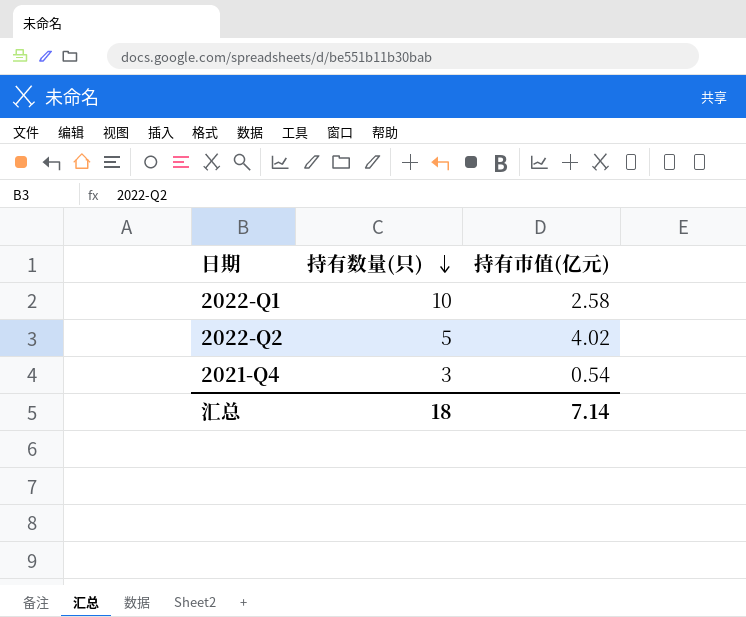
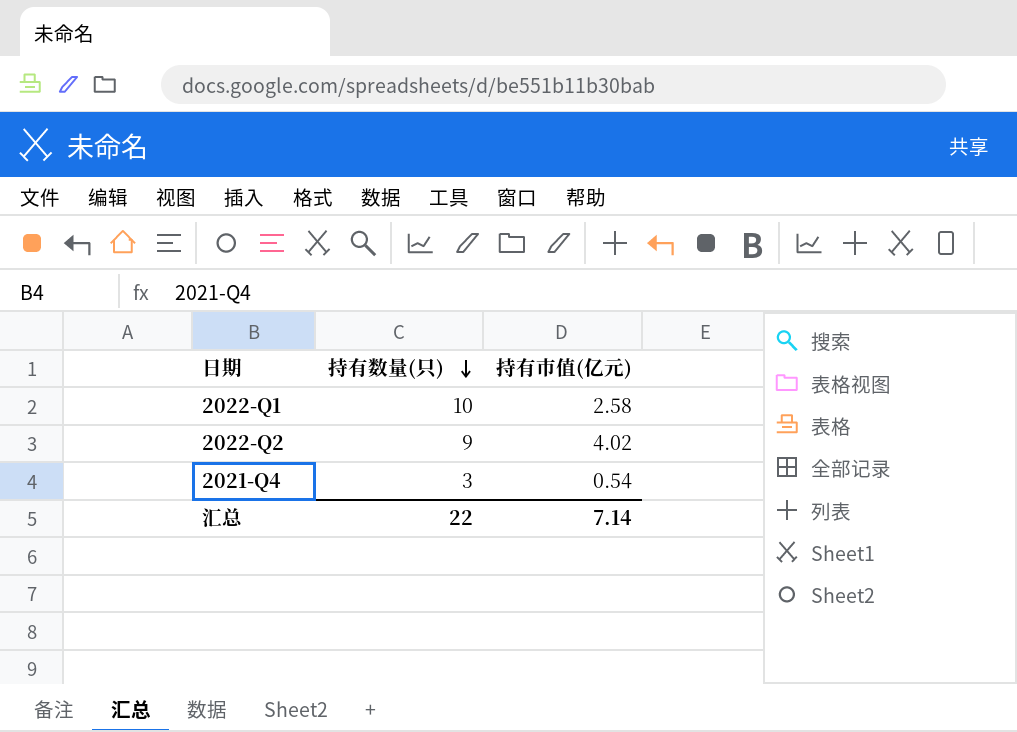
2022-Q2 | 持有数量(只): 5 -> 9
汇总 | 持有数量(只): 18 -> 22

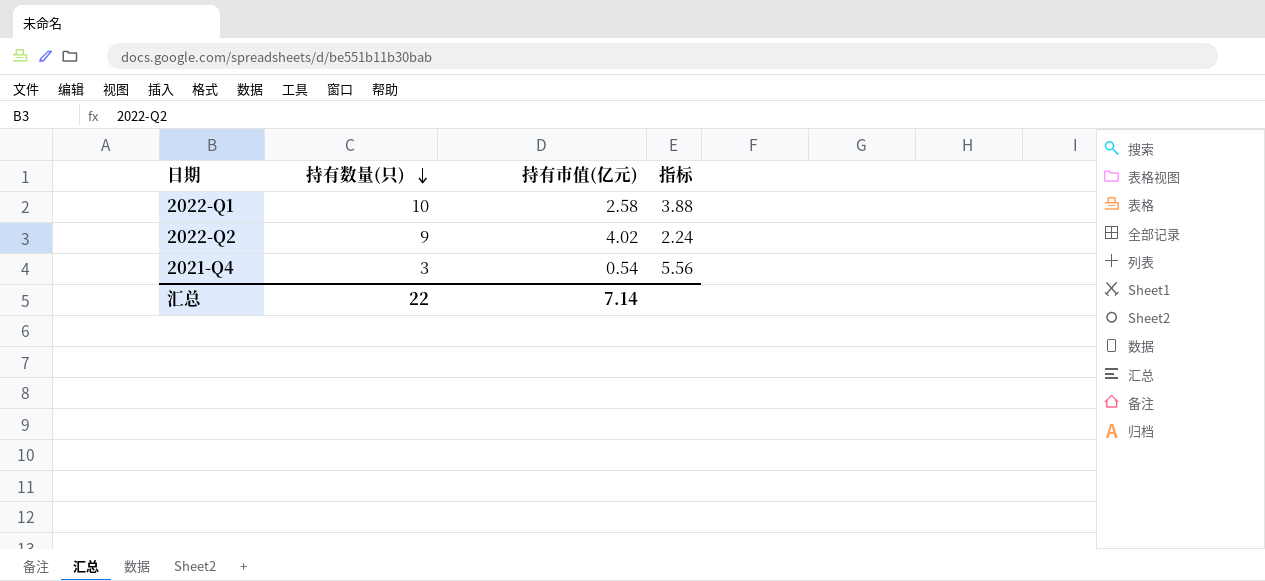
column 指标 | formula: none -> [持有数量(只)] / [持有市值(亿元)]

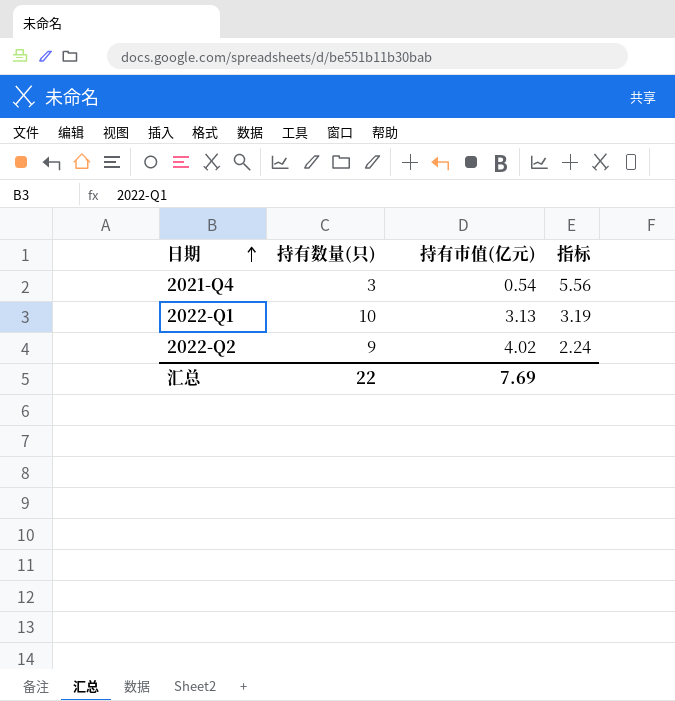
row order: 持有数量(只) descending -> 日期 ascending
2022-Q1 | 持有市值(亿元): 2.58 -> 3.13
2022-Q1 | 指标: 3.88 -> 3.19
汇总 | 持有市值(亿元): 7.14 -> 7.69

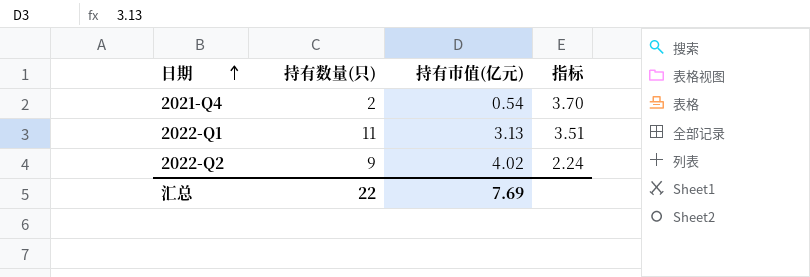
2021-Q4 | 持有数量(只): 3 -> 2
2021-Q4 | 指标: 5.56 -> 3.70
2022-Q1 | 持有数量(只): 10 -> 11
2022-Q1 | 指标: 3.19 -> 3.51

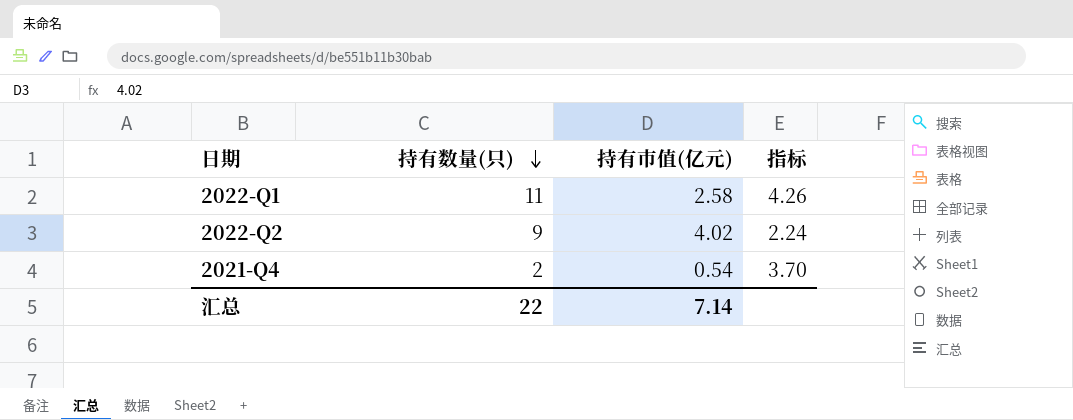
row order: 日期 ascending -> 持有数量(只) descending
2022-Q1 | 持有市值(亿元): 3.13 -> 2.58
2022-Q1 | 指标: 3.51 -> 4.26
汇总 | 持有市值(亿元): 7.69 -> 7.14

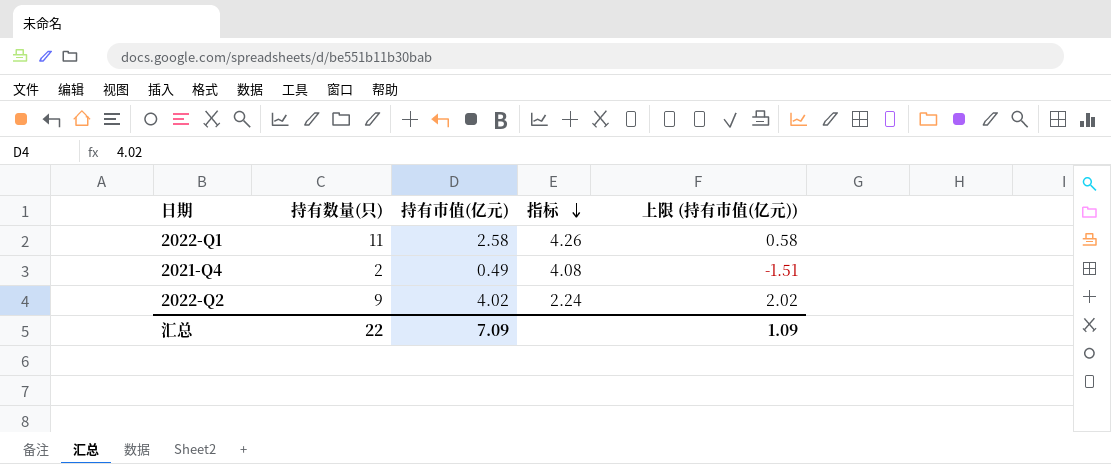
row order: 持有数量(只) descending -> 指标 descending
column 上限 (持有市值(亿元)) | formula: none -> [持有市值(亿元)] - 2
2021-Q4 | 持有市值(亿元): 0.54 -> 0.49
2021-Q4 | 指标: 3.70 -> 4.08
汇总 | 持有市值(亿元): 7.14 -> 7.09

